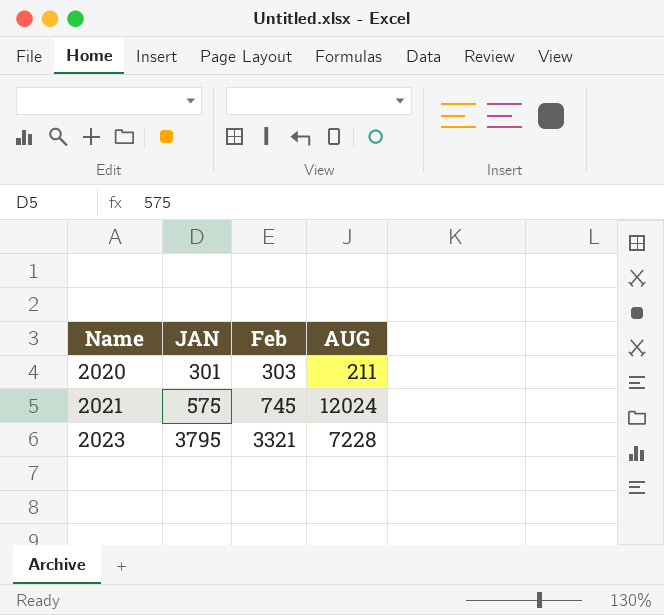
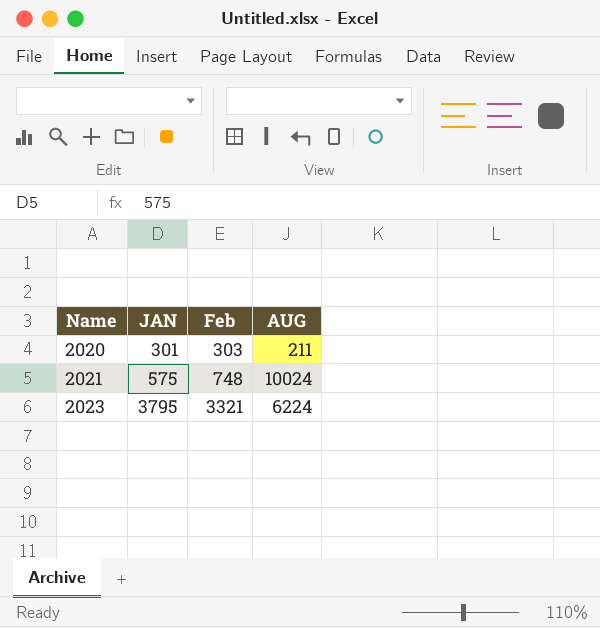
2021 | Feb: 745 -> 748
2021 | AUG: 12024 -> 10024
2023 | AUG: 7228 -> 6224

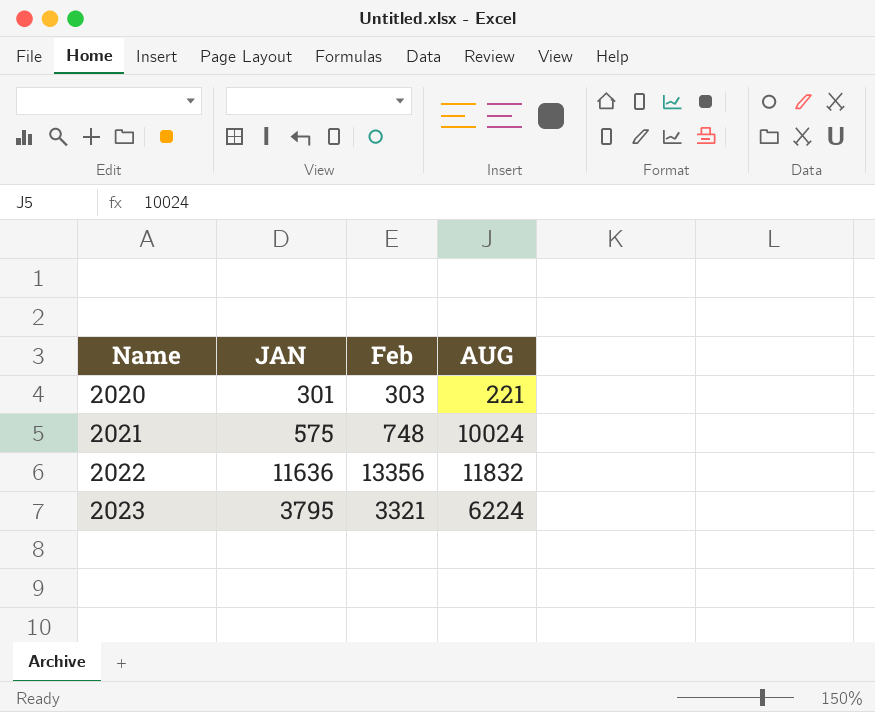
2020 | AUG: 211 -> 221
row 2022: none -> 11636 | 13356 | 11832

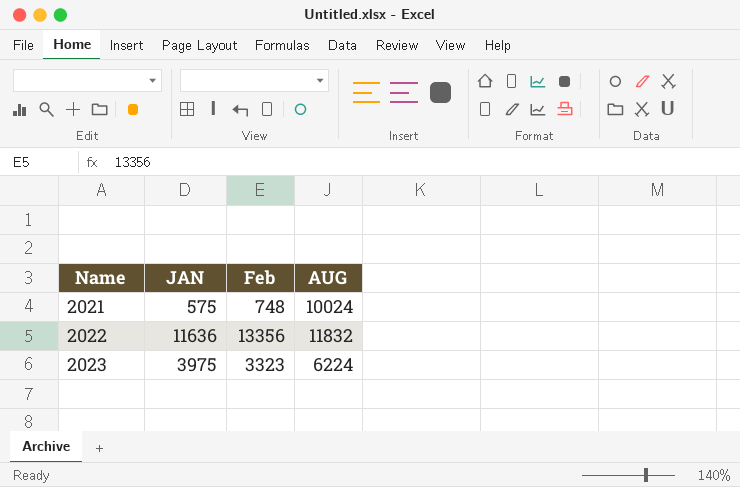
row 2020: 301 | 303 | 221 -> none
2023 | JAN: 3795 -> 3975
2023 | Feb: 3321 -> 3323

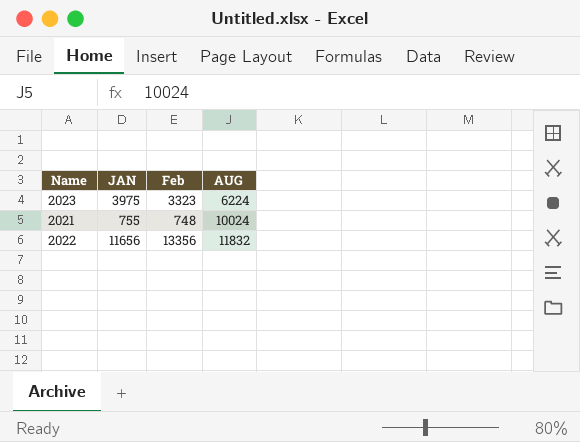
row order: Name ascending -> AUG ascending
2021 | JAN: 575 -> 755
2022 | JAN: 11636 -> 11656

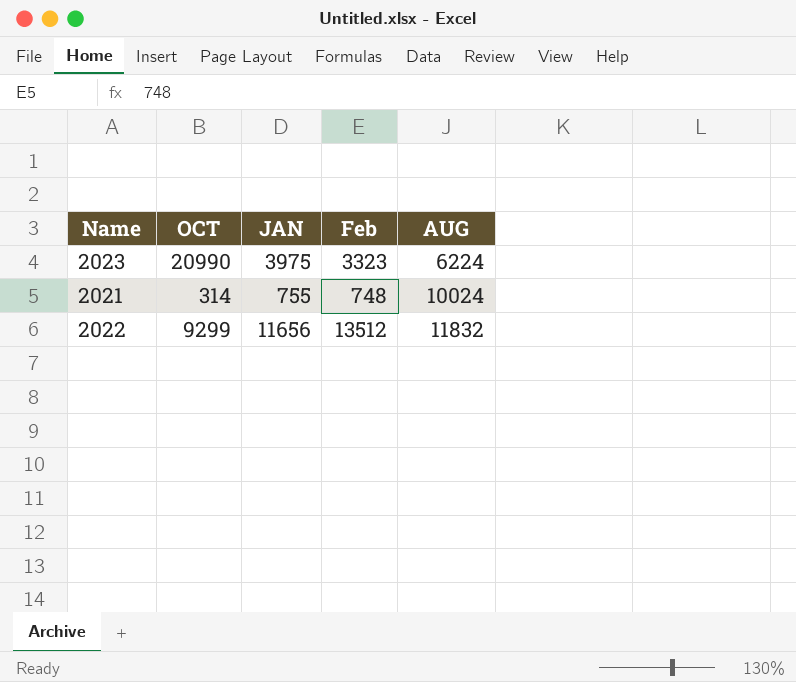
column OCT | position: none -> 2
2022 | Feb: 13356 -> 13512

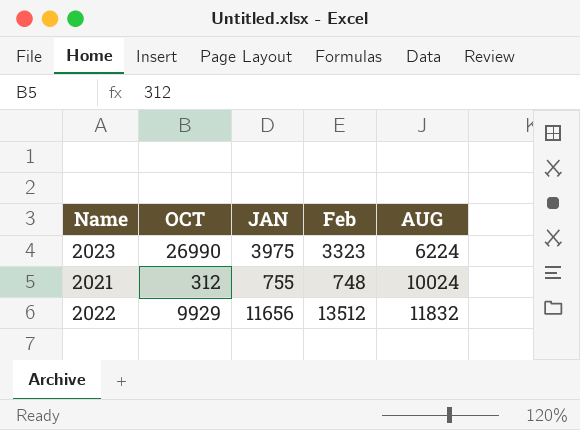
2023 | OCT: 20990 -> 26990
2021 | OCT: 314 -> 312
2022 | OCT: 9299 -> 9929

